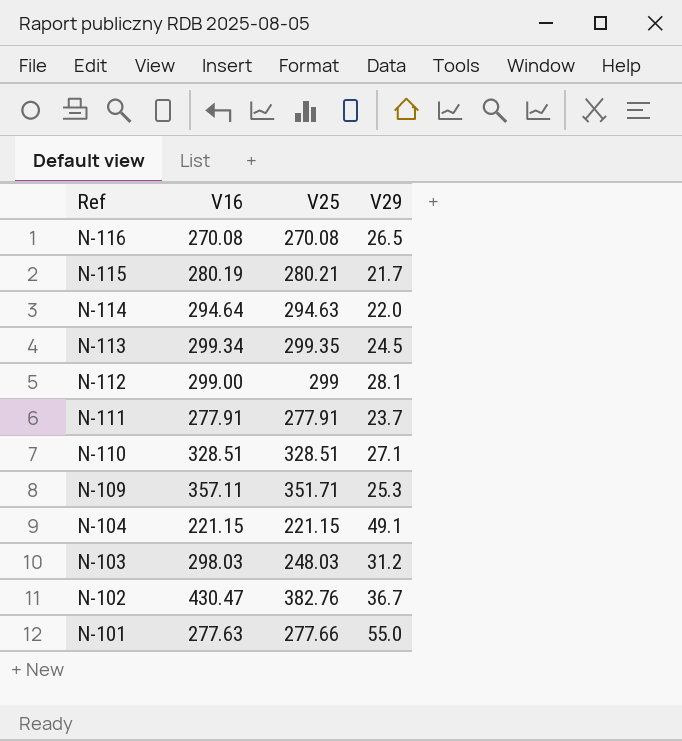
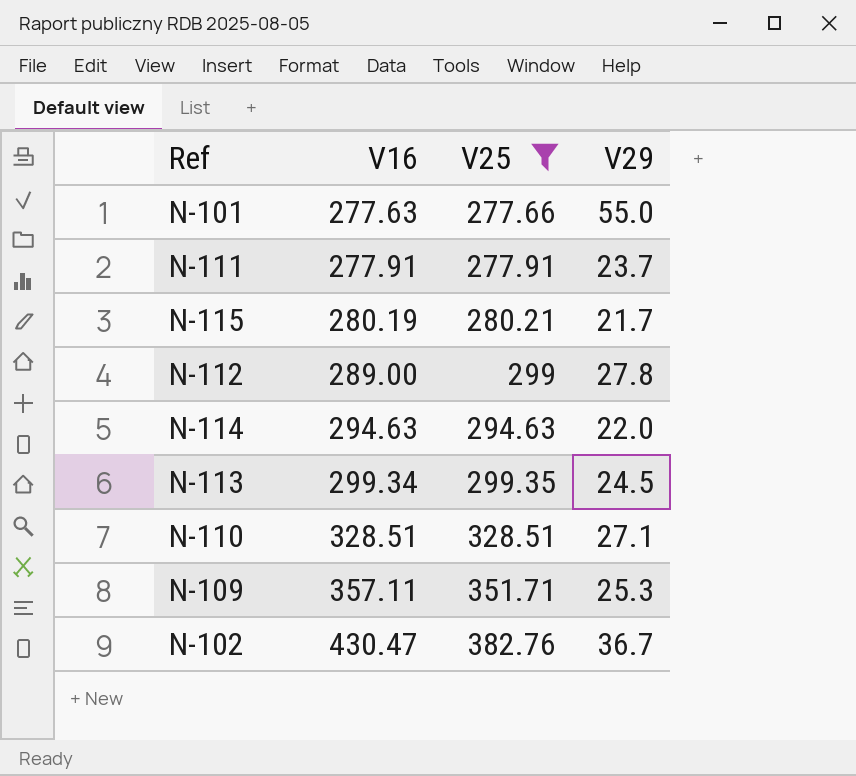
filter: none -> V25 >= 277.66
row order: Ref descending -> V16 ascending
N-112 | V16: 299.00 -> 289.00
N-112 | V29: 28.1 -> 27.8
N-114 | V16: 294.64 -> 294.63

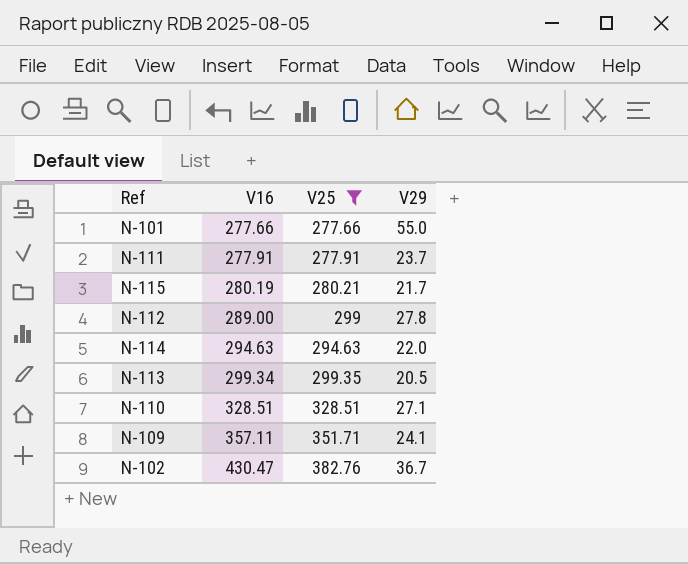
N-101 | V16: 277.63 -> 277.66
N-113 | V29: 24.5 -> 20.5
N-109 | V29: 25.3 -> 24.1

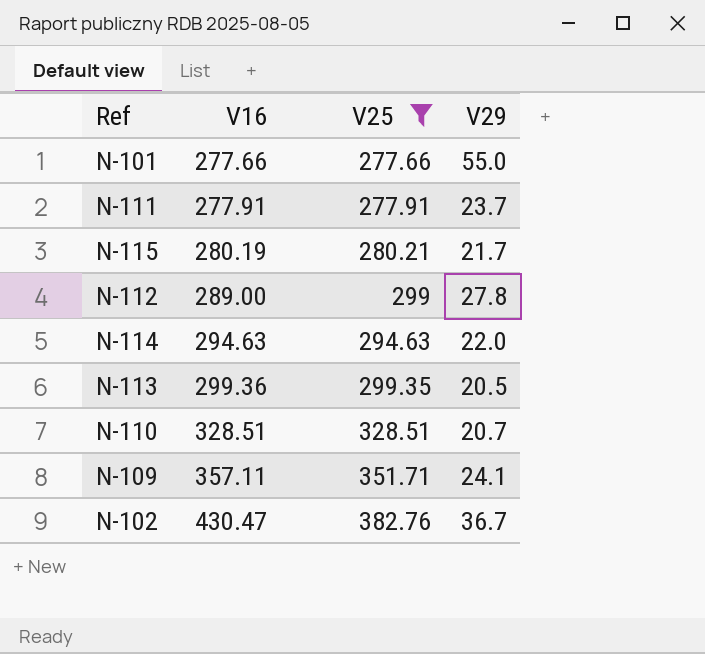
N-113 | V16: 299.34 -> 299.36
N-110 | V29: 27.1 -> 20.7

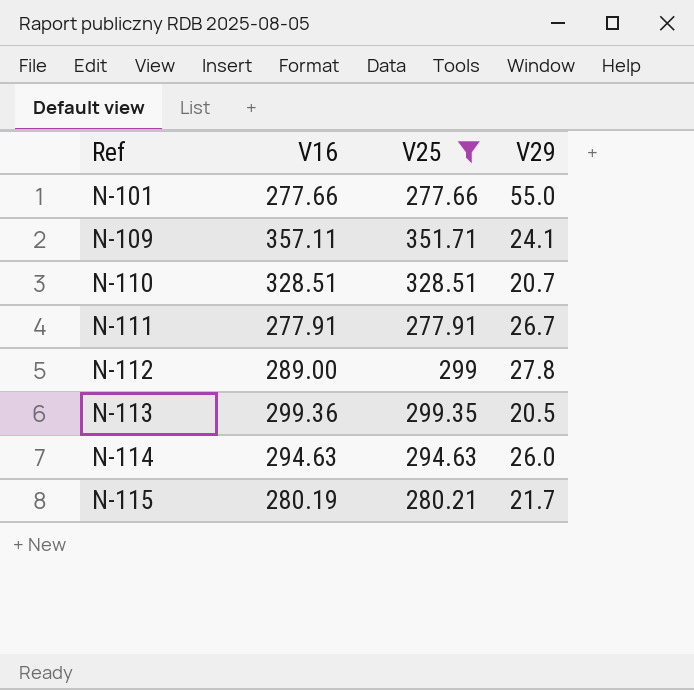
row order: V16 ascending -> Ref ascending
row N-102: 430.47 | 382.76 | 36.7 -> none
N-111 | V29: 23.7 -> 26.7
N-114 | V29: 22.0 -> 26.0

